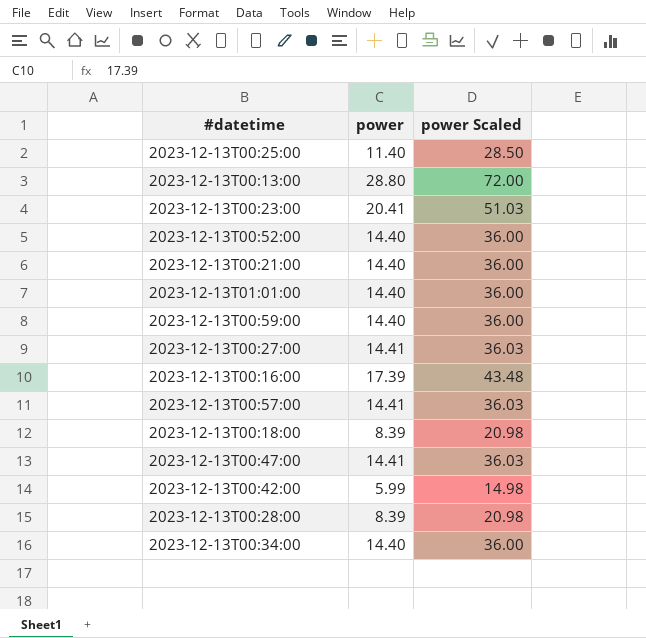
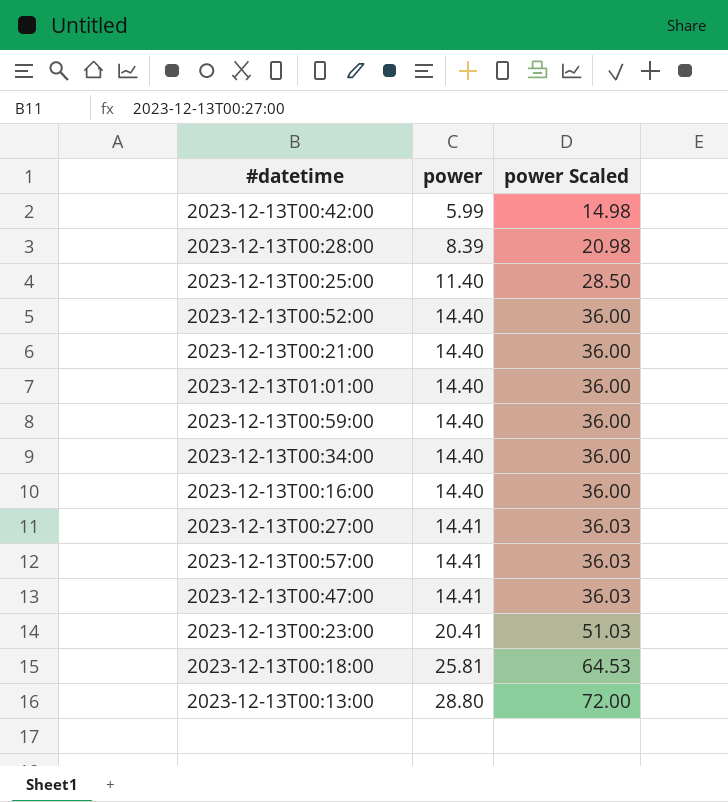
row order: none -> power ascending
2023-12-13T00:16:00 | power: 17.39 -> 14.40
2023-12-13T00:16:00 | power Scaled: 43.48 -> 36.00
2023-12-13T00:18:00 | power: 8.39 -> 25.81
2023-12-13T00:18:00 | power Scaled: 20.98 -> 64.53

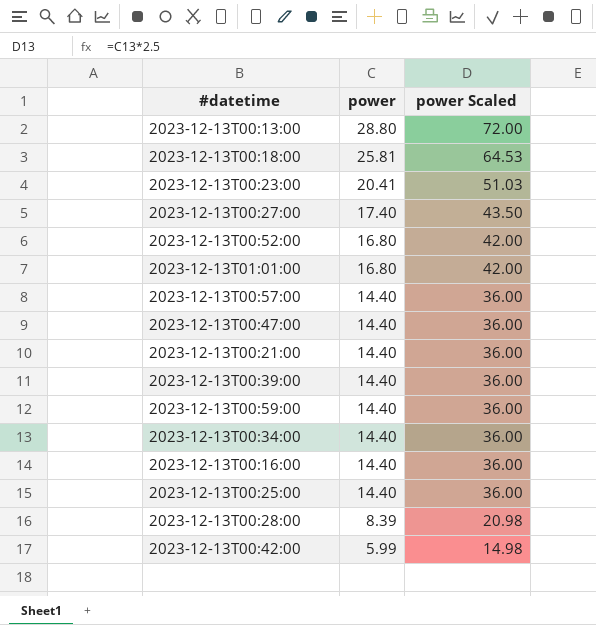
row order: power ascending -> power descending
2023-12-13T00:27:00 | power: 14.41 -> 17.40
2023-12-13T00:27:00 | power Scaled: 36.03 -> 43.50
2023-12-13T00:52:00 | power: 14.40 -> 16.80
2023-12-13T00:52:00 | power Scaled: 36.00 -> 42.00
2023-12-13T01:01:00 | power: 14.40 -> 16.80
2023-12-13T01:01:00 | power Scaled: 36.00 -> 42.00
2023-12-13T00:57:00 | power: 14.41 -> 14.40
2023-12-13T00:57:00 | power Scaled: 36.03 -> 36.00
2023-12-13T00:47:00 | power: 14.41 -> 14.40
2023-12-13T00:47:00 | power Scaled: 36.03 -> 36.00
row 2023-12-13T00:39:00: none -> 14.40 | 36.00
2023-12-13T00:25:00 | power: 11.40 -> 14.40
2023-12-13T00:25:00 | power Scaled: 28.50 -> 36.00

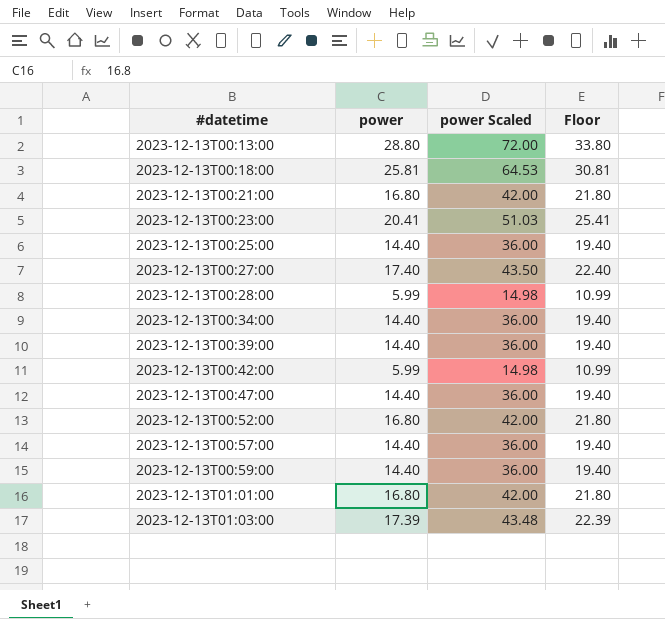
row order: power descending -> #datetime ascending
column Floor | formula: none -> [power] + 5
row 2023-12-13T00:16:00: 14.40 | 36.00 -> none
2023-12-13T00:21:00 | power: 14.40 -> 16.80
2023-12-13T00:21:00 | power Scaled: 36.00 -> 42.00
2023-12-13T00:28:00 | power: 8.39 -> 5.99
2023-12-13T00:28:00 | power Scaled: 20.98 -> 14.98
row 2023-12-13T01:03:00: none -> 17.39 | 43.48 | 22.39

